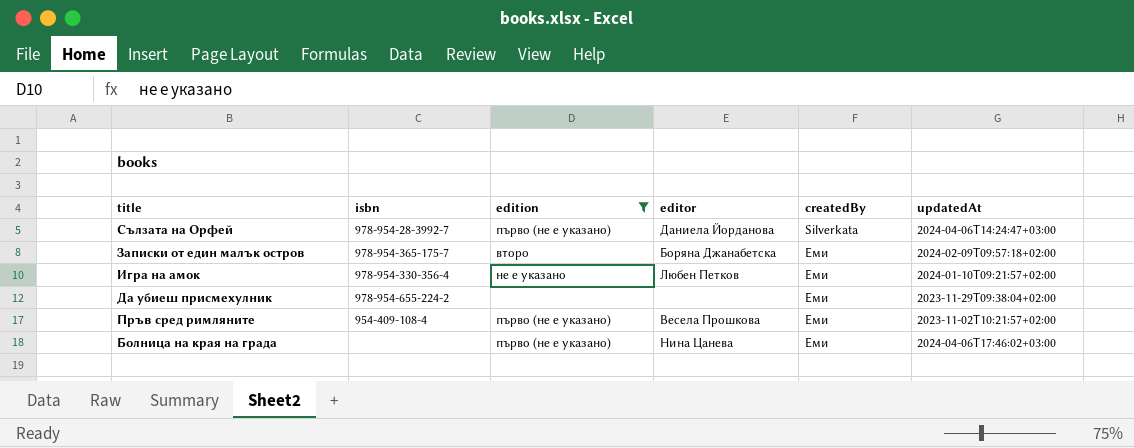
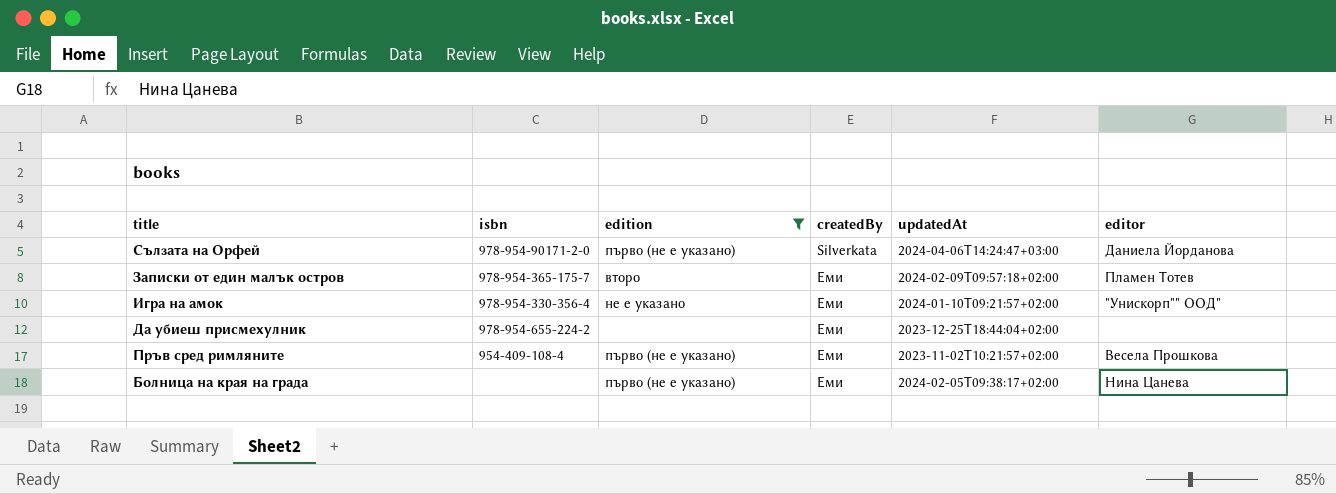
column editor | position: 4 -> 6
Сълзата на Орфей | isbn: 978-954-28-3992-7 -> 978-954-90171-2-0
Записки от един малък остров | editor: Боряна Джанабетска -> Пламен Тотев
Игра на амок | editor: Любен Петков -> "Унискорп"" ООД"
Да убиеш присмехулник | updatedAt: 2023-11-29T09:38:04+02:00 -> 2023-12-25T18:44:04+02:00
Болница на края на града | updatedAt: 2024-04-06T17:46:02+03:00 -> 2024-02-05T09:38:17+02:00

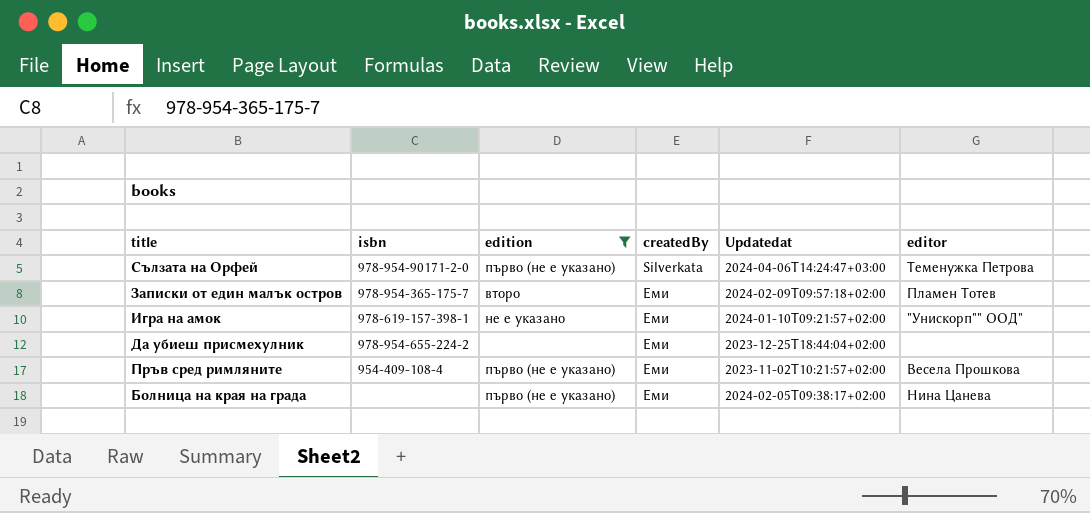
column name: updatedAt -> Updatedat
Сълзата на Орфей | editor: Даниела Йорданова -> Теменужка Петрова
Игра на амок | isbn: 978-954-330-356-4 -> 978-619-157-398-1

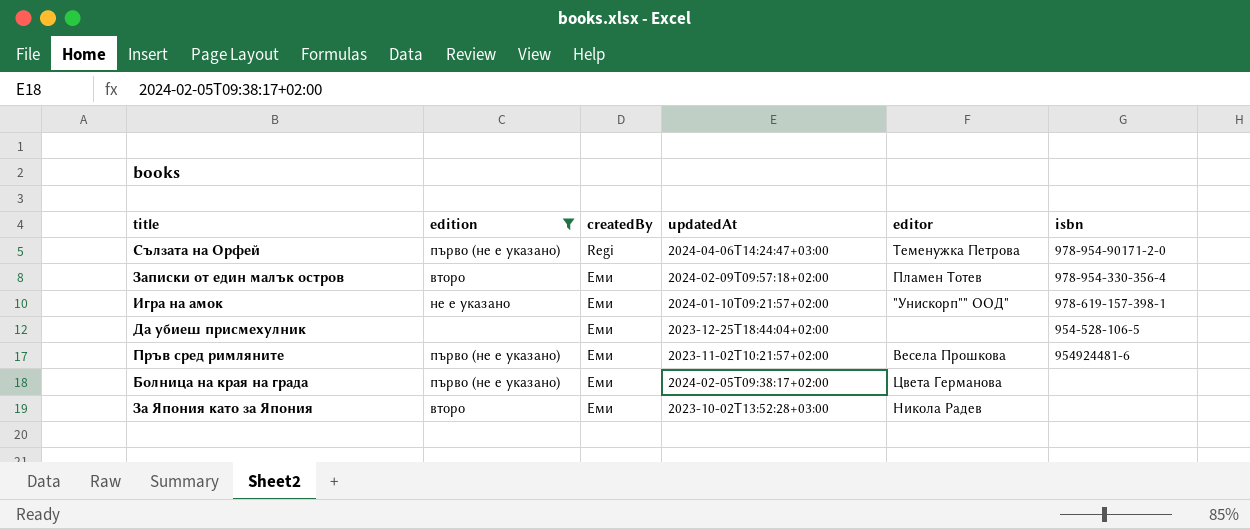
column name: Updatedat -> updatedAt
column isbn | position: 2 -> 6
Сълзата на Орфей | createdBy: Silverkata -> Regi
Записки от един малък остров | isbn: 978-954-365-175-7 -> 978-954-330-356-4
Да убиеш присмехулник | isbn: 978-954-655-224-2 -> 954-528-106-5
Пръв сред римляните | isbn: 954-409-108-4 -> 954924481-6
Болница на края на града | editor: Нина Цанева -> Цвета Германова
row За Япония като за Япония: none -> второ | Еми | 2023-10-02T13:52:28+03:00 | Никола Радев | none

